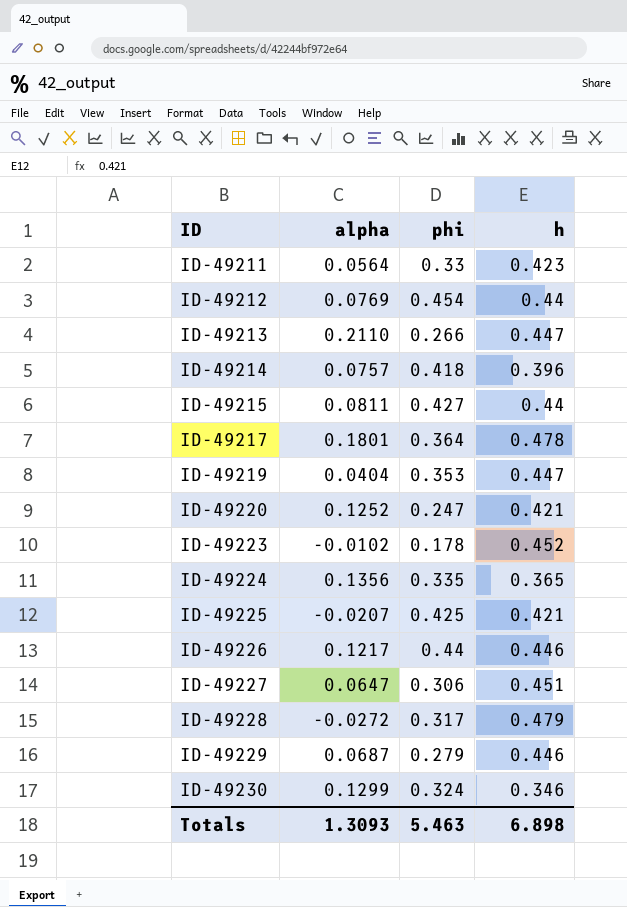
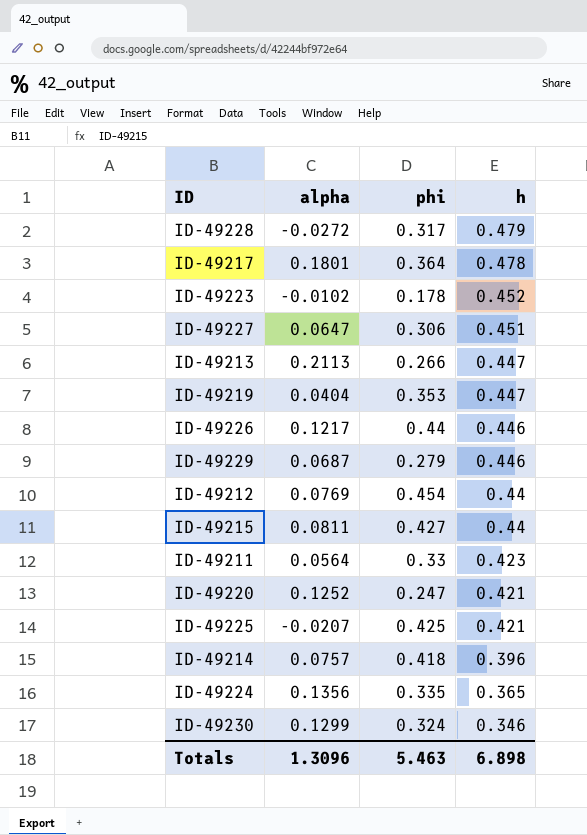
row order: ID ascending -> h descending
ID-49213 | alpha: 0.2110 -> 0.2113
Totals | alpha: 1.3093 -> 1.3096

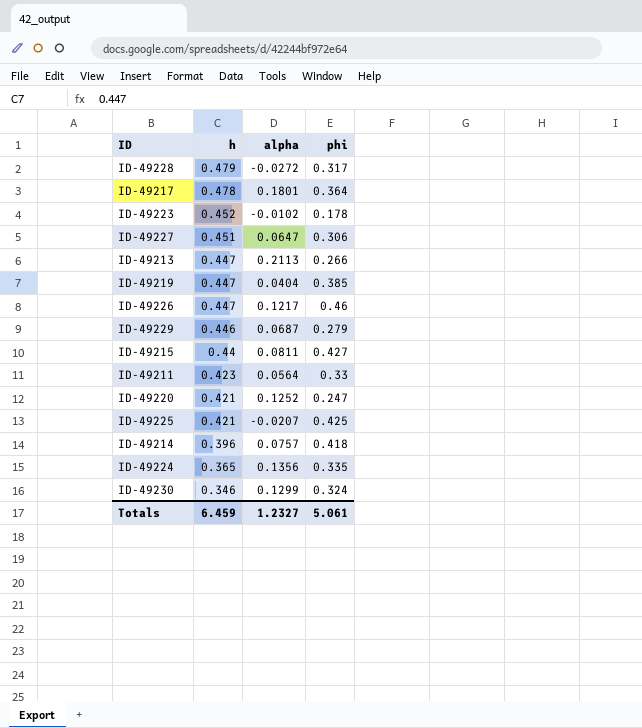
column h | position: 4 -> 2
row ID-49212: 0.0769 | 0.454 | 0.44 -> none
ID-49219 | phi: 0.353 -> 0.385
ID-49226 | h: 0.446 -> 0.447
ID-49226 | phi: 0.44 -> 0.46
Totals | h: 6.898 -> 6.459
Totals | alpha: 1.3096 -> 1.2327
Totals | phi: 5.463 -> 5.061

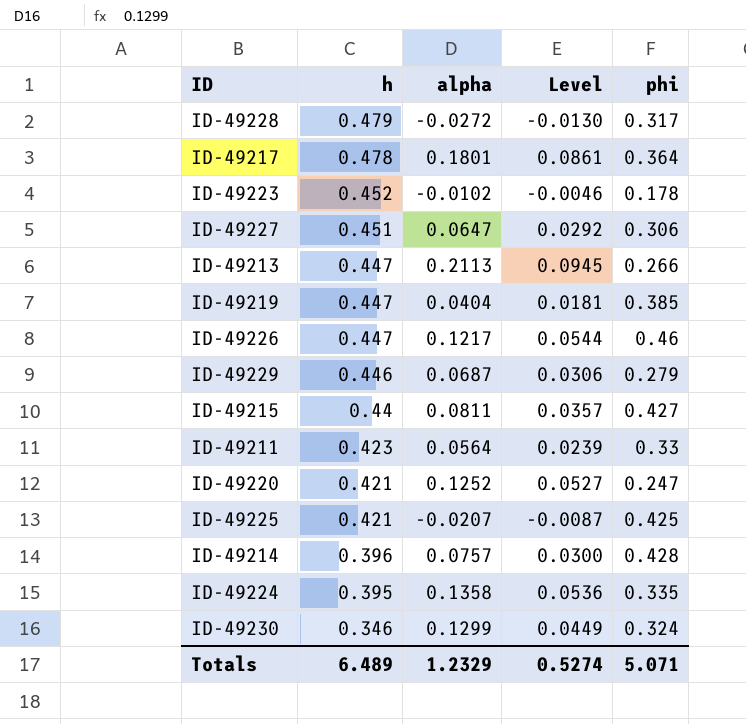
column Level | formula: none -> [h] * [alpha]
ID-49214 | phi: 0.418 -> 0.428
ID-49224 | h: 0.365 -> 0.395
ID-49224 | alpha: 0.1356 -> 0.1358
Totals | h: 6.459 -> 6.489
Totals | alpha: 1.2327 -> 1.2329
Totals | phi: 5.061 -> 5.071

